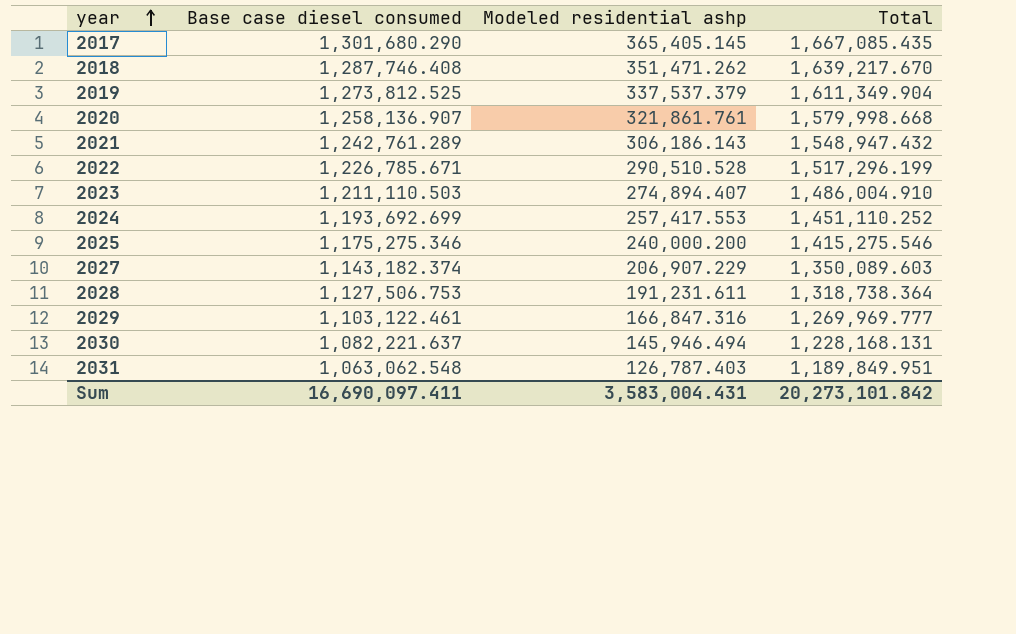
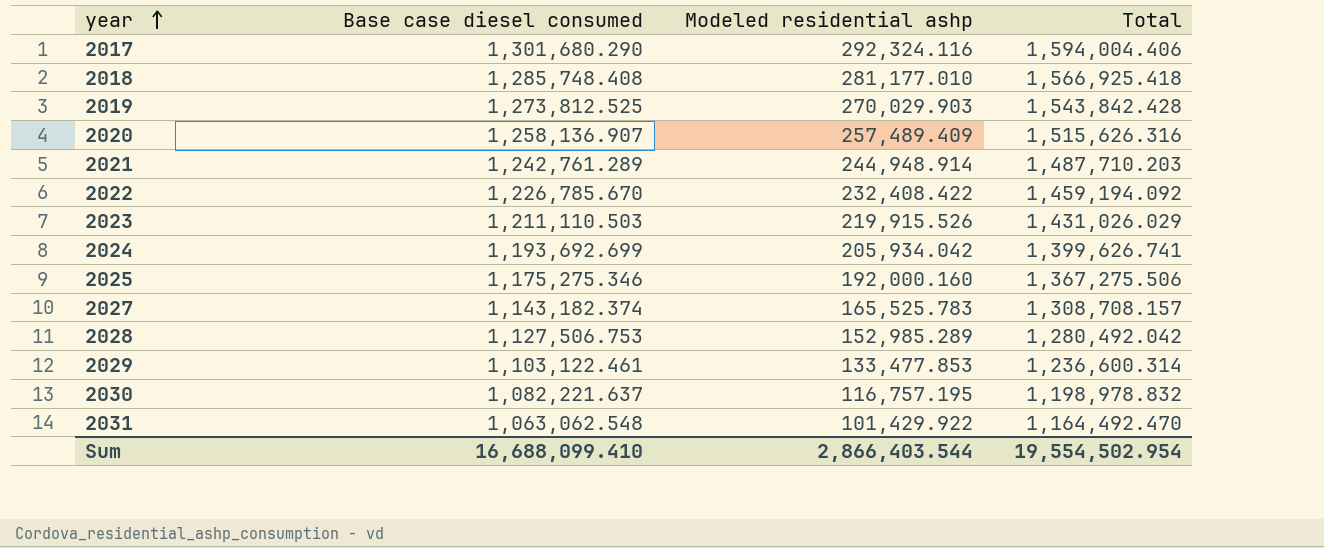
2017 | Modeled residential ashp: 365,405.145 -> 292,324.116
2017 | Total: 1,667,085.435 -> 1,594,004.406
2018 | Base case diesel consumed: 1,287,746.408 -> 1,285,748.408
2018 | Modeled residential ashp: 351,471.262 -> 281,177.010
2018 | Total: 1,639,217.670 -> 1,566,925.418
2019 | Modeled residential ashp: 337,537.379 -> 270,029.903
2019 | Total: 1,611,349.904 -> 1,543,842.428
2020 | Modeled residential ashp: 321,861.761 -> 257,489.409
2020 | Total: 1,579,998.668 -> 1,515,626.316
2021 | Modeled residential ashp: 306,186.143 -> 244,948.914
2021 | Total: 1,548,947.432 -> 1,487,710.203
2022 | Base case diesel consumed: 1,226,785.671 -> 1,226,785.670
2022 | Modeled residential ashp: 290,510.528 -> 232,408.422
2022 | Total: 1,517,296.199 -> 1,459,194.092
2023 | Modeled residential ashp: 274,894.407 -> 219,915.526
2023 | Total: 1,486,004.910 -> 1,431,026.029
2024 | Modeled residential ashp: 257,417.553 -> 205,934.042
2024 | Total: 1,451,110.252 -> 1,399,626.741
2025 | Modeled residential ashp: 240,000.200 -> 192,000.160
2025 | Total: 1,415,275.546 -> 1,367,275.506
2027 | Modeled residential ashp: 206,907.229 -> 165,525.783
2027 | Total: 1,350,089.603 -> 1,308,708.157
2028 | Modeled residential ashp: 191,231.611 -> 152,985.289
2028 | Total: 1,318,738.364 -> 1,280,492.042
2029 | Modeled residential ashp: 166,847.316 -> 133,477.853
2029 | Total: 1,269,969.777 -> 1,236,600.314
2030 | Modeled residential ashp: 145,946.494 -> 116,757.195
2030 | Total: 1,228,168.131 -> 1,198,978.832
2031 | Modeled residential ashp: 126,787.403 -> 101,429.922
2031 | Total: 1,189,849.951 -> 1,164,492.470
Sum | Base case diesel consumed: 16,690,097.411 -> 16,688,099.410
Sum | Modeled residential ashp: 3,583,004.431 -> 2,866,403.544
Sum | Total: 20,273,101.842 -> 19,554,502.954

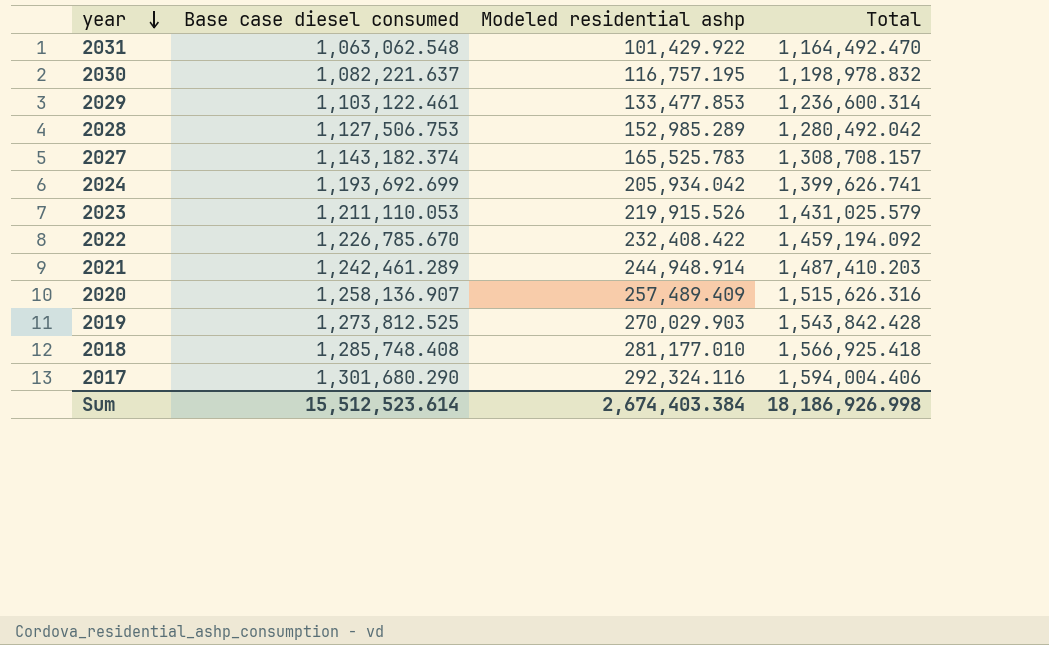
row order: year ascending -> year descending
row 2025: 1,175,275.346 | 192,000.160 | 1,367,275.506 -> none
2023 | Base case diesel consumed: 1,211,110.503 -> 1,211,110.053
2023 | Total: 1,431,026.029 -> 1,431,025.579
2021 | Base case diesel consumed: 1,242,761.289 -> 1,242,461.289
2021 | Total: 1,487,710.203 -> 1,487,410.203
Sum | Base case diesel consumed: 16,688,099.410 -> 15,512,523.614
Sum | Modeled residential ashp: 2,866,403.544 -> 2,674,403.384
Sum | Total: 19,554,502.954 -> 18,186,926.998

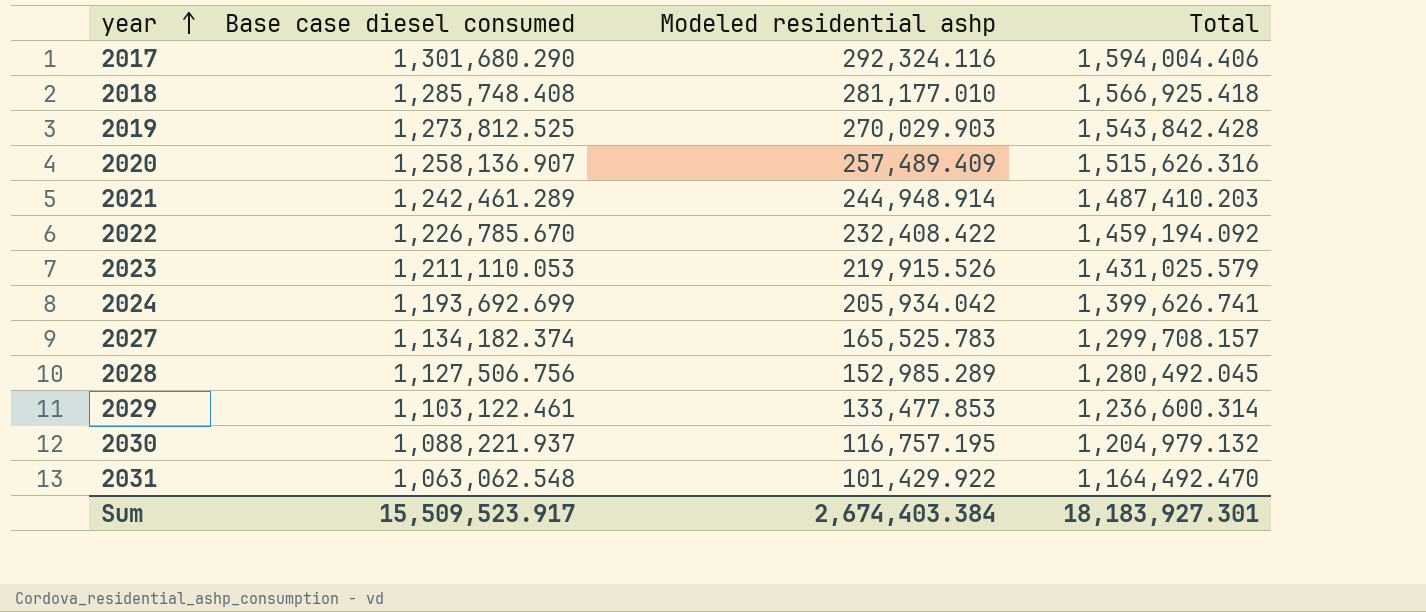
row order: year descending -> year ascending
2027 | Base case diesel consumed: 1,143,182.374 -> 1,134,182.374
2027 | Total: 1,308,708.157 -> 1,299,708.157
2028 | Base case diesel consumed: 1,127,506.753 -> 1,127,506.756
2028 | Total: 1,280,492.042 -> 1,280,492.045
2030 | Base case diesel consumed: 1,082,221.637 -> 1,088,221.937
2030 | Total: 1,198,978.832 -> 1,204,979.132
Sum | Base case diesel consumed: 15,512,523.614 -> 15,509,523.917
Sum | Total: 18,186,926.998 -> 18,183,927.301

